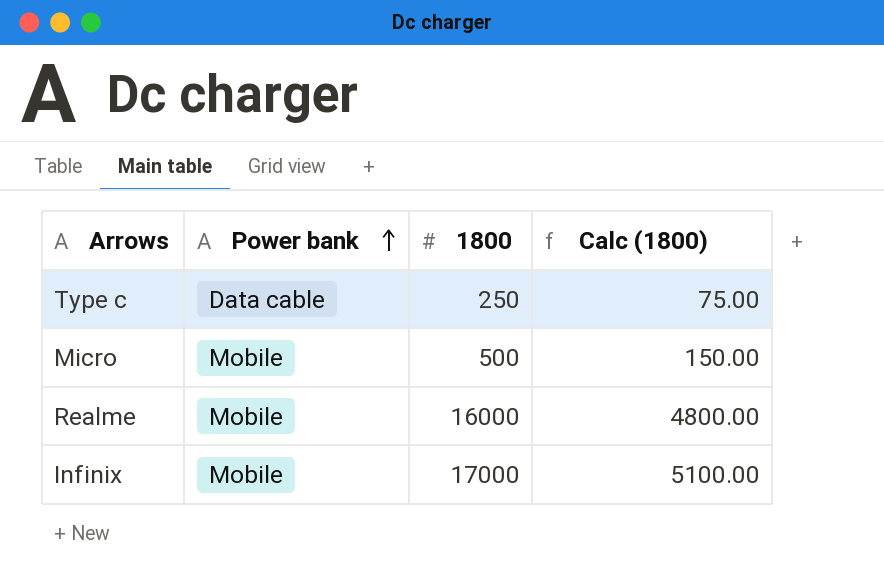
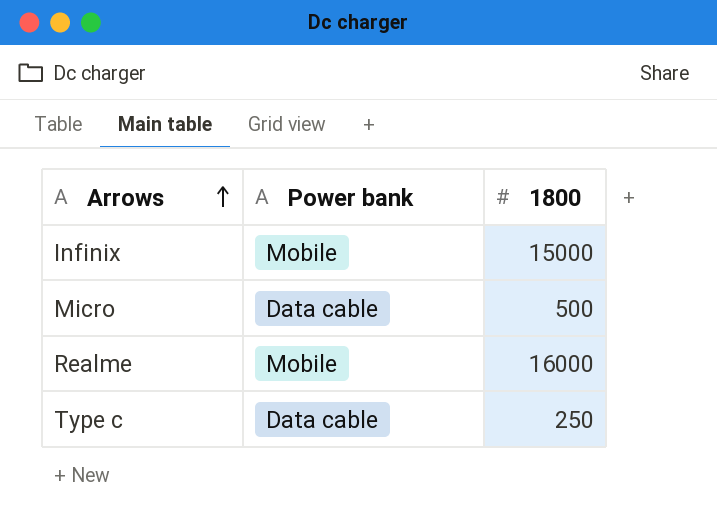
row order: Power bank ascending -> Arrows ascending
column Calc (1800) | formula: [1800] * 0.3 -> none
Infinix | 1800: 17000 -> 15000
Micro | Power bank: Mobile -> Data cable

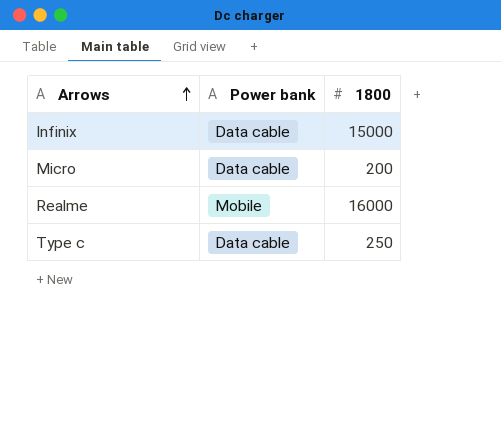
Infinix | Power bank: Mobile -> Data cable
Micro | 1800: 500 -> 200

